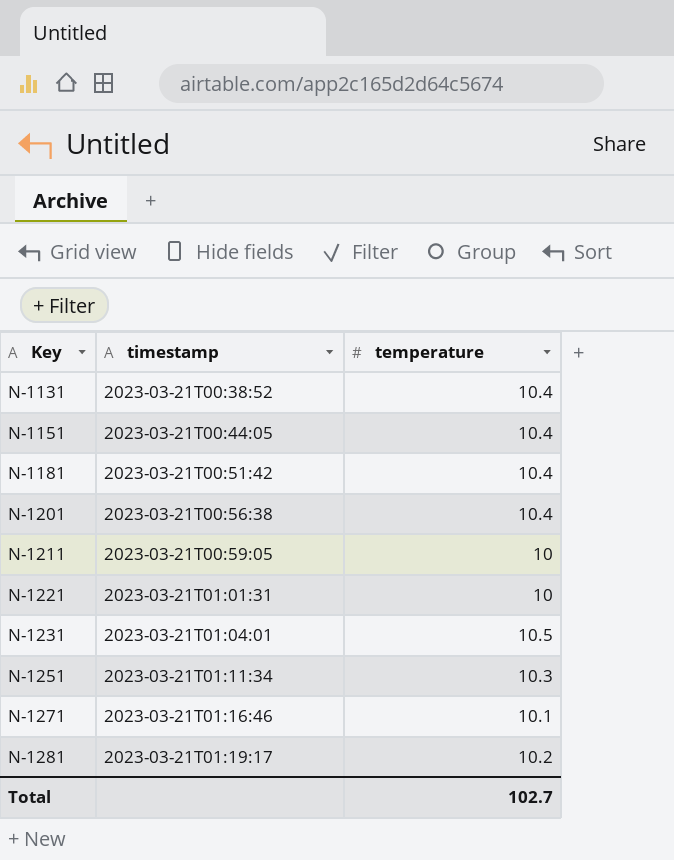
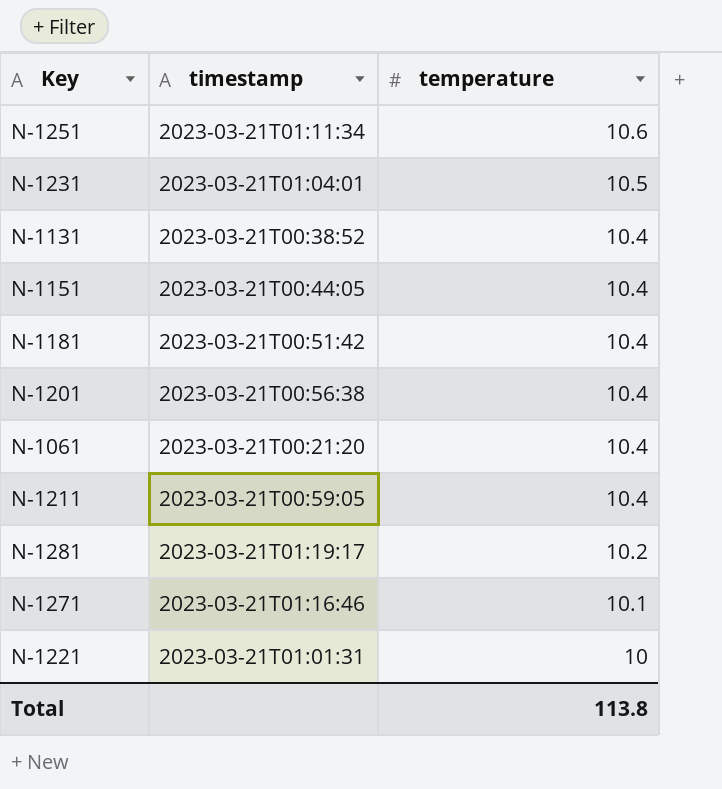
row order: Key ascending -> temperature descending
N-1251 | temperature: 10.3 -> 10.6
row N-1061: none -> 2023-03-21T00:21:20 | 10.4
N-1211 | temperature: 10 -> 10.4
Total | temperature: 102.7 -> 113.8

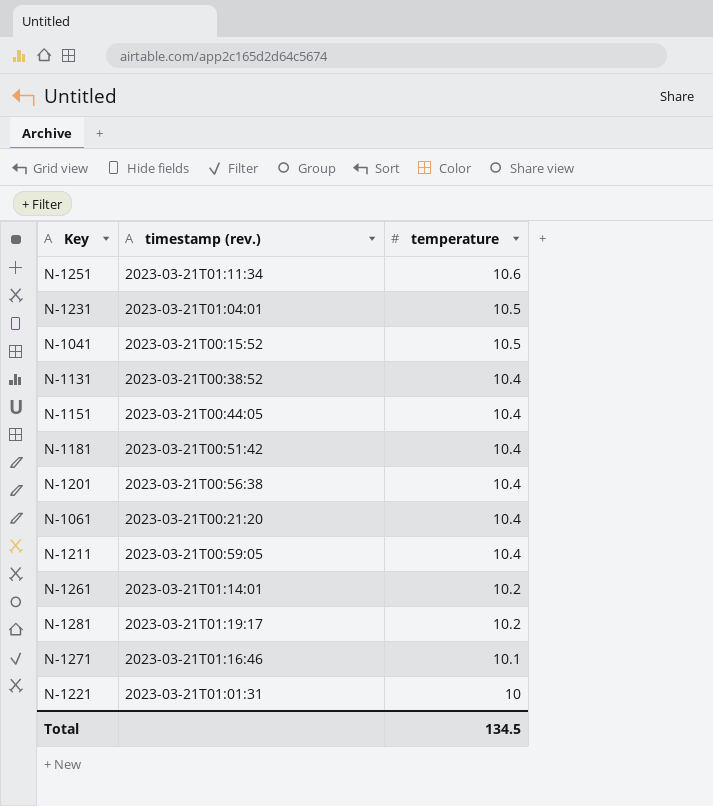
column name: timestamp -> timestamp (rev.)
row N-1041: none -> 2023-03-21T00:15:52 | 10.5
row N-1261: none -> 2023-03-21T01:14:01 | 10.2
Total | temperature: 113.8 -> 134.5

